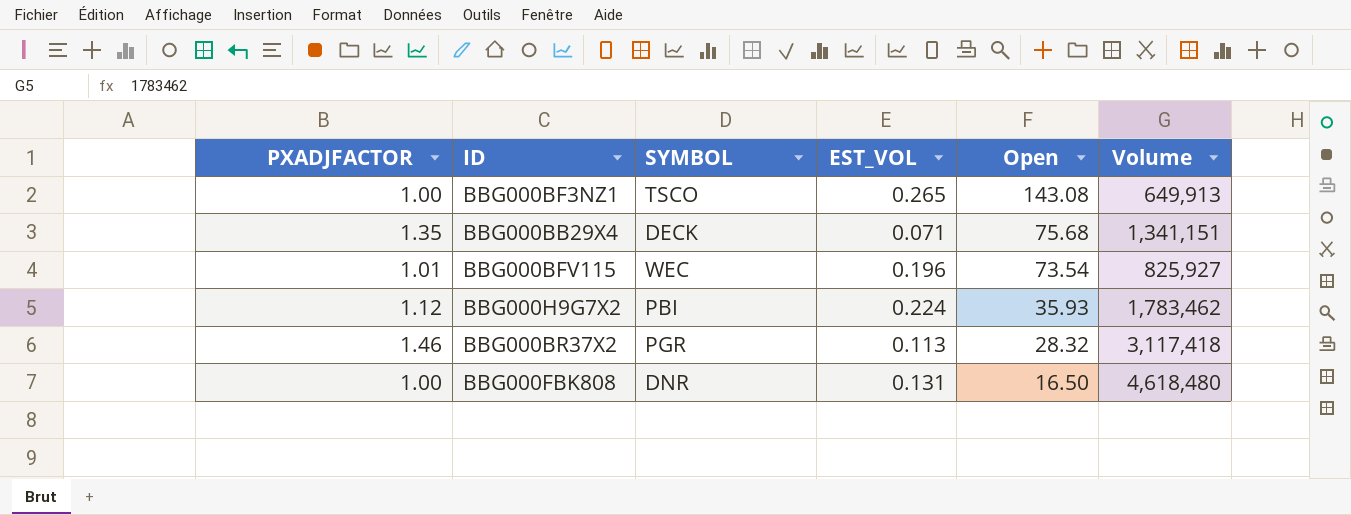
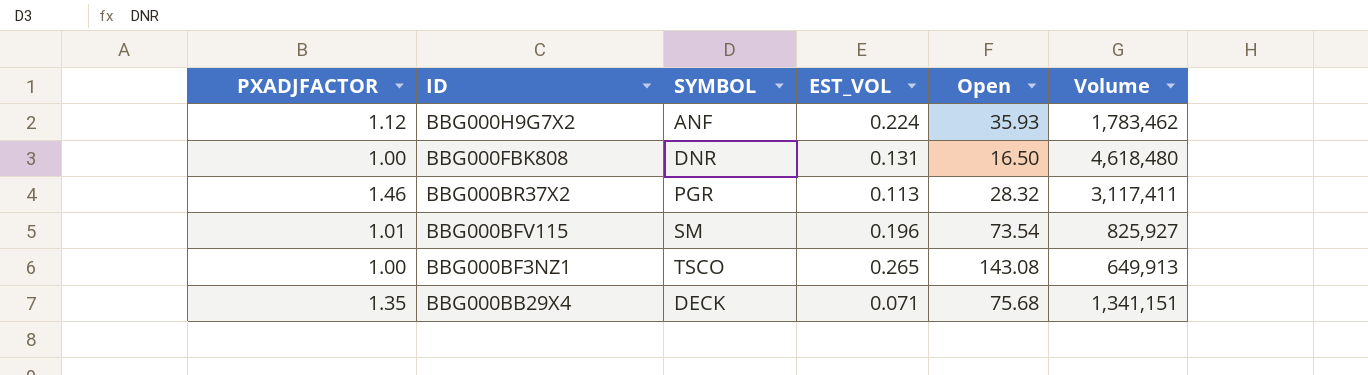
row order: Open descending -> ID descending
BBG000H9G7X2 | SYMBOL: PBI -> ANF
BBG000BR37X2 | Volume: 3,117,418 -> 3,117,411
BBG000BFV115 | SYMBOL: WEC -> SM

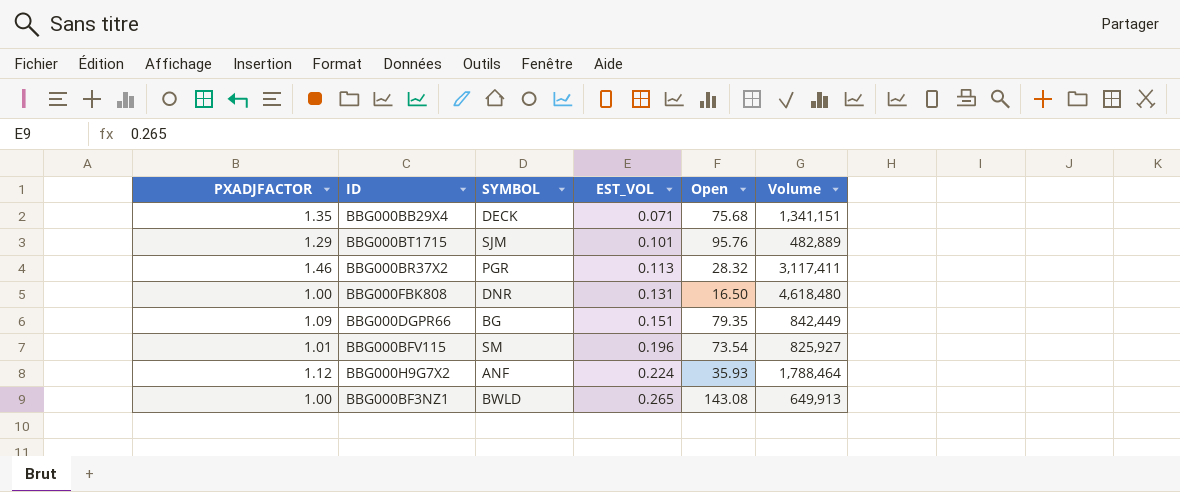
row order: ID descending -> EST_VOL ascending
row BBG000BT1715: none -> 1.29 | SJM | 0.101 | 95.76 | 482,889
row BBG000DGPR66: none -> 1.09 | BG | 0.151 | 79.35 | 842,449
BBG000H9G7X2 | Volume: 1,783,462 -> 1,788,464
BBG000BF3NZ1 | SYMBOL: TSCO -> BWLD

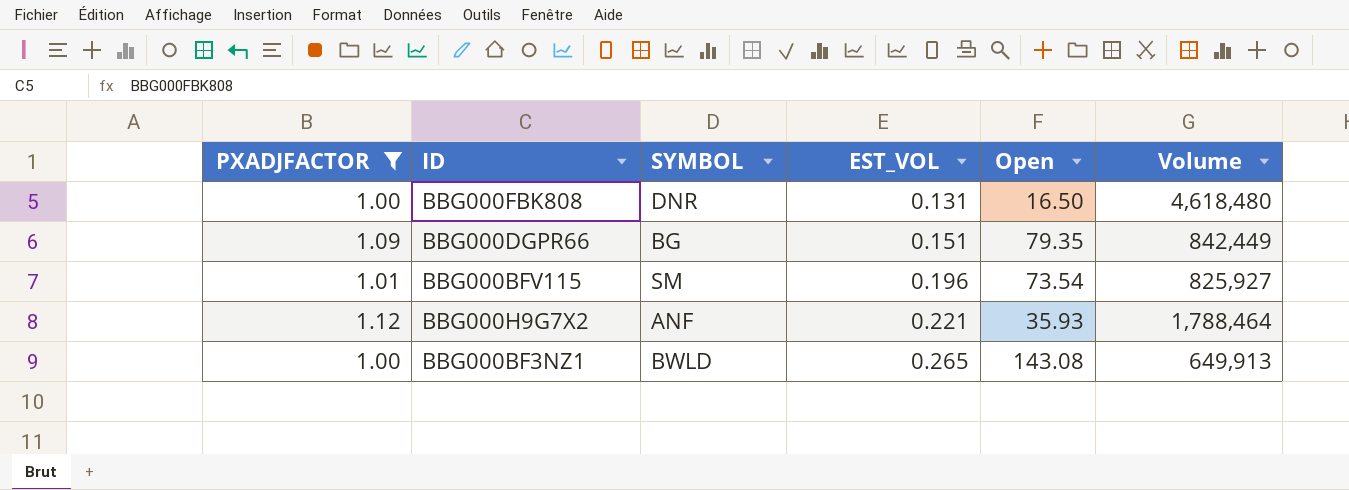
filter: none -> PXADJFACTOR <= 1.12
BBG000H9G7X2 | EST_VOL: 0.224 -> 0.221

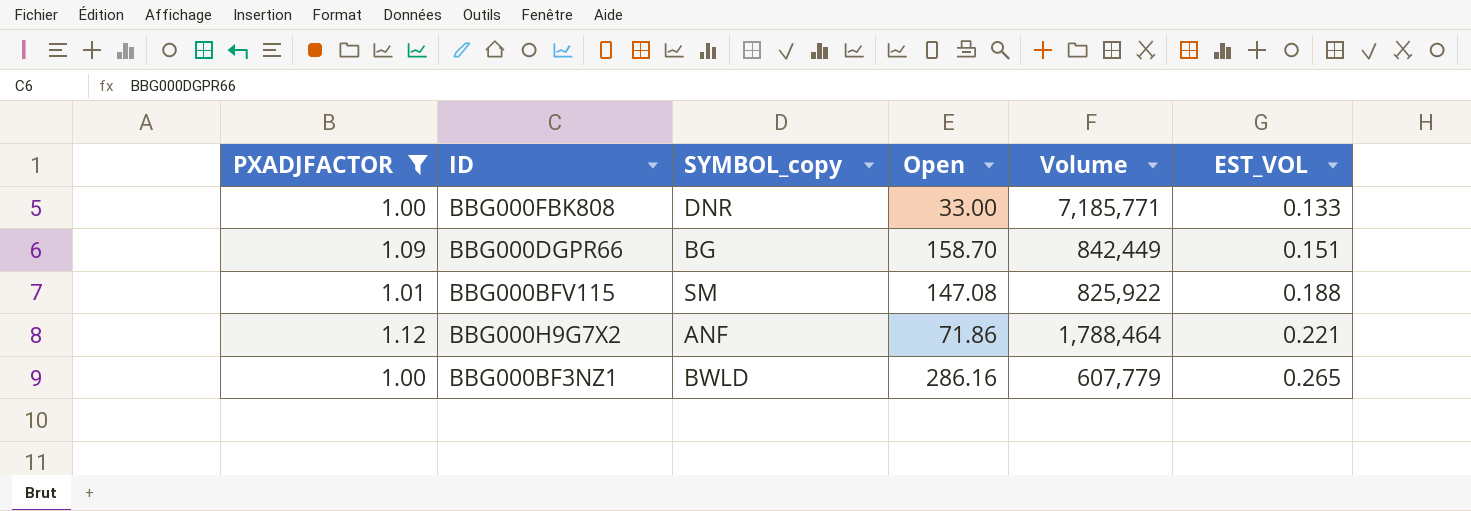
column name: SYMBOL -> SYMBOL_copy
column EST_VOL | position: 4 -> 6
BBG000FBK808 | Open: 16.50 -> 33.00
BBG000FBK808 | Volume: 4,618,480 -> 7,185,771
BBG000FBK808 | EST_VOL: 0.131 -> 0.133
BBG000DGPR66 | Open: 79.35 -> 158.70
BBG000BFV115 | Open: 73.54 -> 147.08
BBG000BFV115 | Volume: 825,927 -> 825,922
BBG000BFV115 | EST_VOL: 0.196 -> 0.188
BBG000H9G7X2 | Open: 35.93 -> 71.86
BBG000BF3NZ1 | Open: 143.08 -> 286.16
BBG000BF3NZ1 | Volume: 649,913 -> 607,779

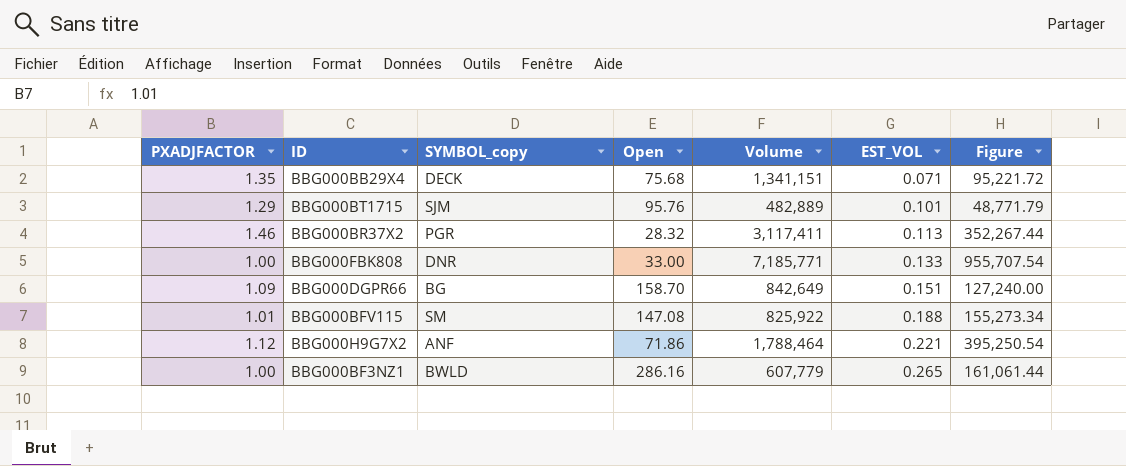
filter: PXADJFACTOR <= 1.12 -> none
column Figure | formula: none -> [Volume] * [EST_VOL]
BBG000DGPR66 | Volume: 842,449 -> 842,649

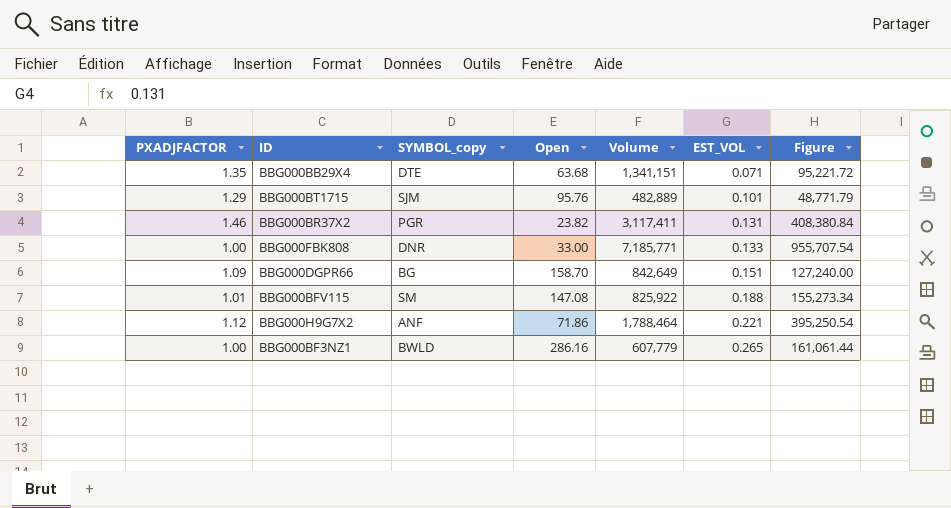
BBG000BB29X4 | SYMBOL_copy: DECK -> DTE
BBG000BB29X4 | Open: 75.68 -> 63.68
BBG000BR37X2 | Open: 28.32 -> 23.82
BBG000BR37X2 | EST_VOL: 0.113 -> 0.131
BBG000BR37X2 | Figure: 352,267.44 -> 408,380.84

